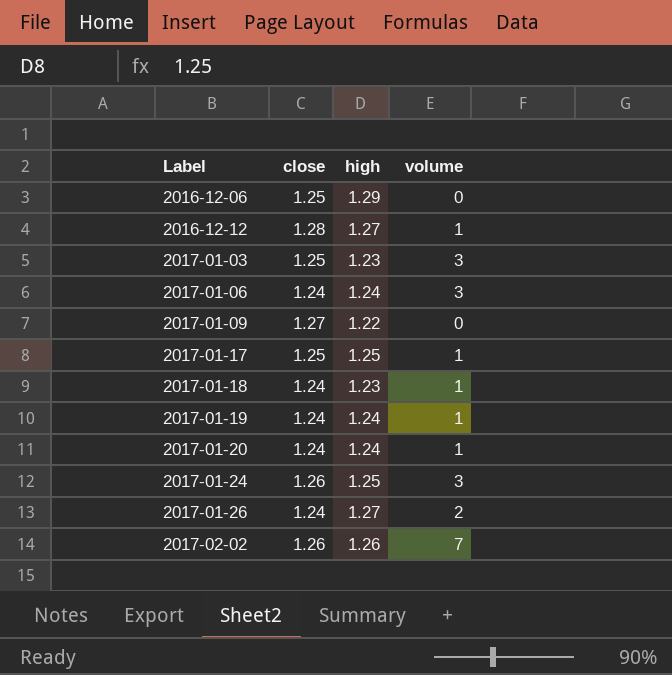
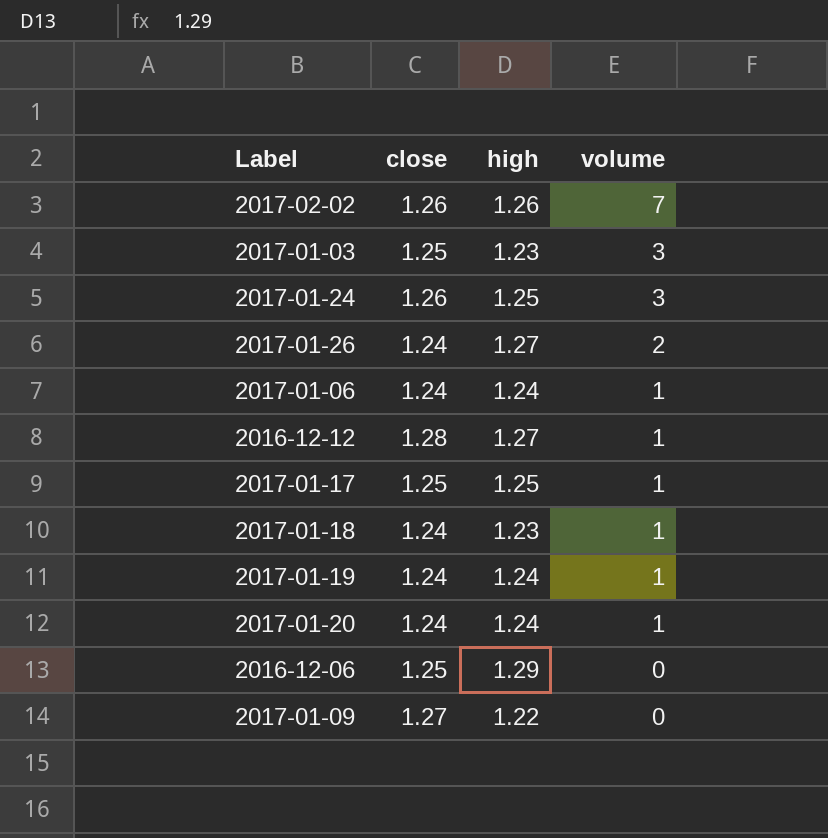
row order: Label ascending -> volume descending
2017-01-06 | volume: 3 -> 1

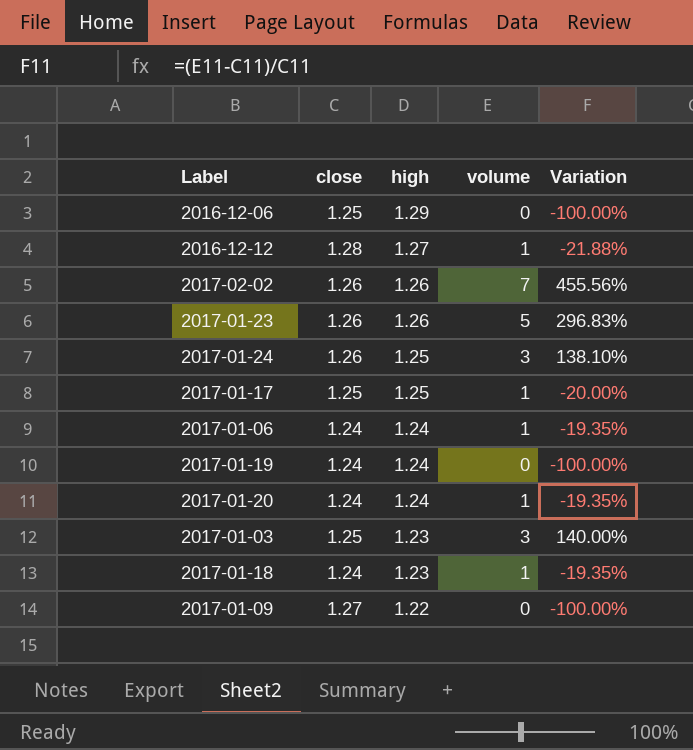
row order: volume descending -> high descending
column Variation | formula: none -> ([volume] - [close]) / [close]
row 2017-01-26: 1.24 | 1.27 | 2 -> none
row 2017-01-23: none -> 1.26 | 1.26 | 5 | 296.83%
2017-01-19 | volume: 1 -> 0

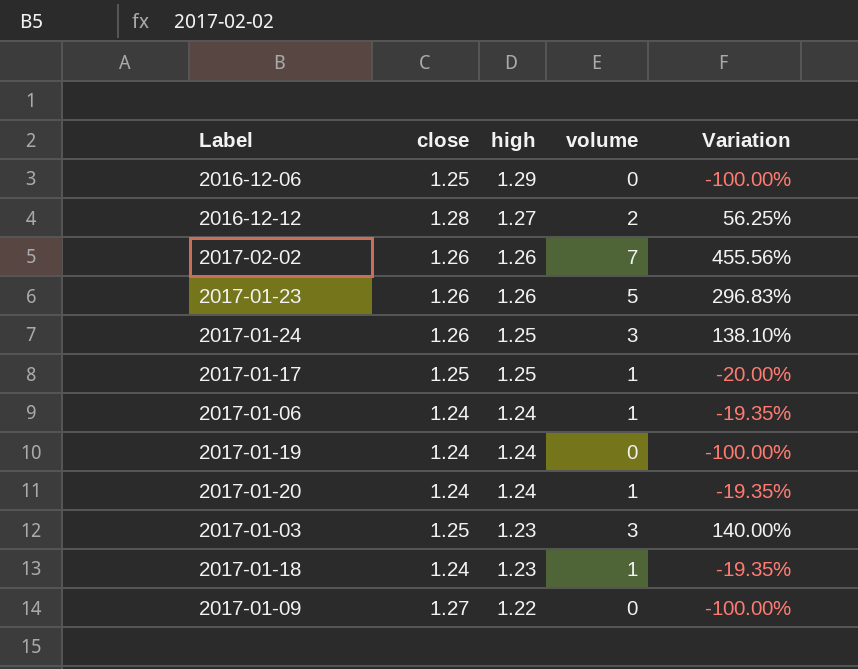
2016-12-12 | volume: 1 -> 2
2016-12-12 | Variation: -21.88% -> 56.25%

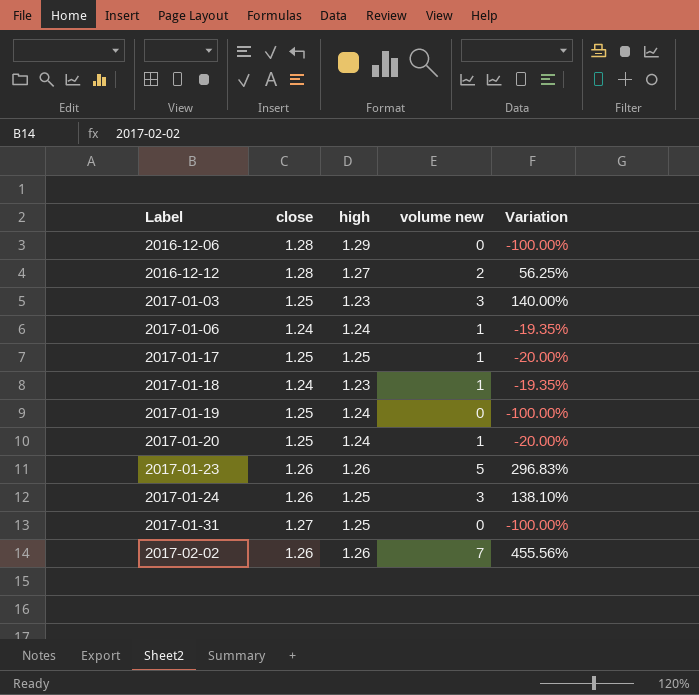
row order: high descending -> Label ascending
column name: volume -> volume new
row 2017-01-09: 1.27 | 1.22 | 0 | -100.00% -> none
2016-12-06 | close: 1.25 -> 1.28
2017-01-19 | close: 1.24 -> 1.25
2017-01-20 | close: 1.24 -> 1.25
2017-01-20 | Variation: -19.35% -> -20.00%
row 2017-01-31: none -> 1.27 | 1.25 | 0 | -100.00%

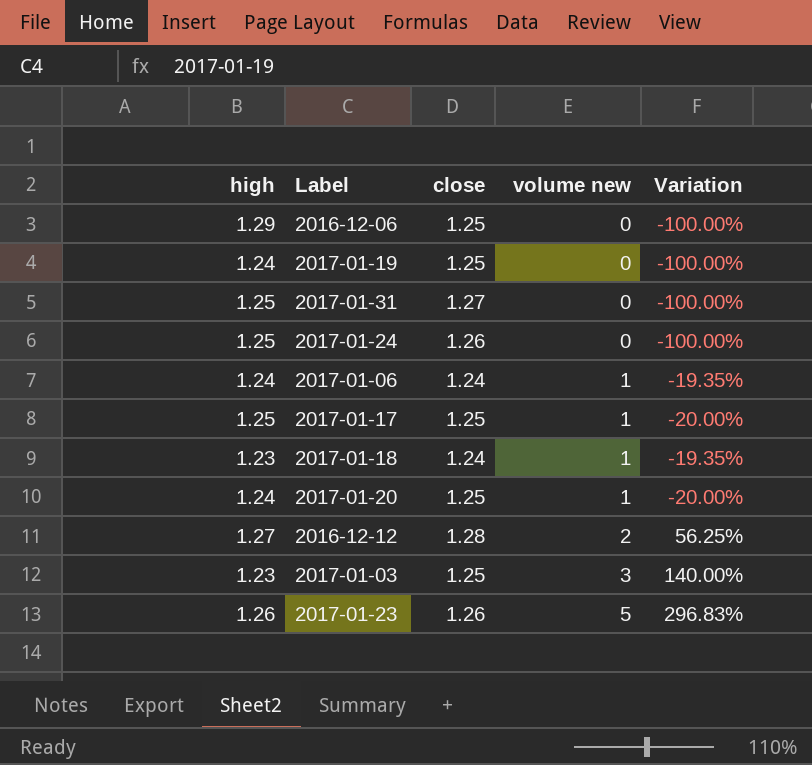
row order: Label ascending -> volume new ascending
column high | position: 3 -> 1
row 2017-02-02: 1.26 | 1.26 | 7 | 455.56% -> none
2016-12-06 | close: 1.28 -> 1.25
2017-01-24 | volume new: 3 -> 0
2017-01-24 | Variation: 138.10% -> -100.00%

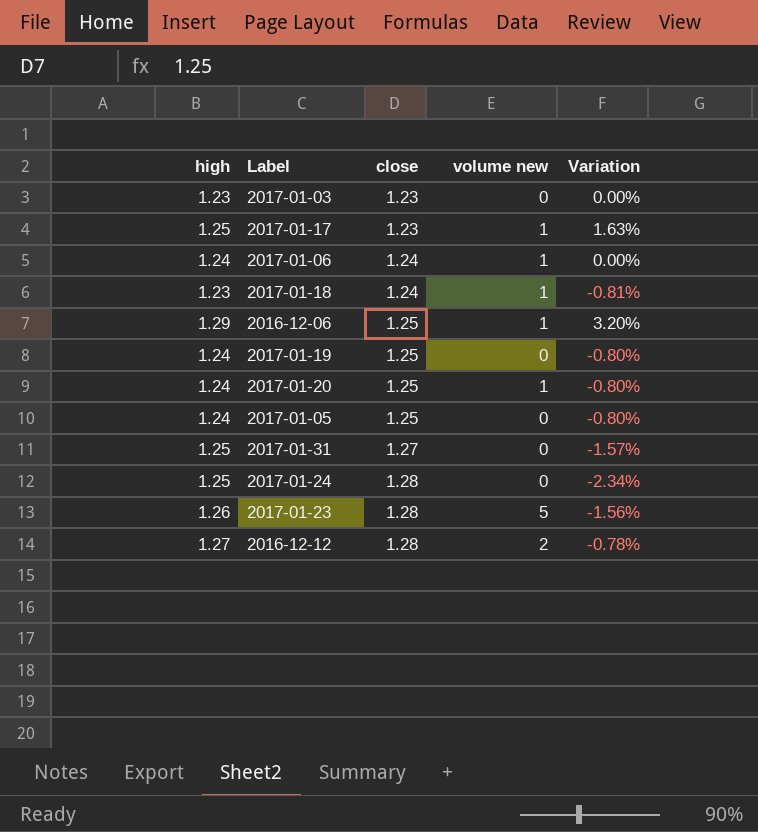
row order: volume new ascending -> close ascending
column Variation | formula: ([volume new] - [close]) / [close] -> ([high] - [close]) / [close]
2017-01-03 | close: 1.25 -> 1.23
2017-01-03 | volume new: 3 -> 0
2017-01-17 | close: 1.25 -> 1.23
2016-12-06 | volume new: 0 -> 1
row 2017-01-05: none -> 1.24 | 1.25 | 0 | -0.80%
2017-01-24 | close: 1.26 -> 1.28
2017-01-23 | close: 1.26 -> 1.28

